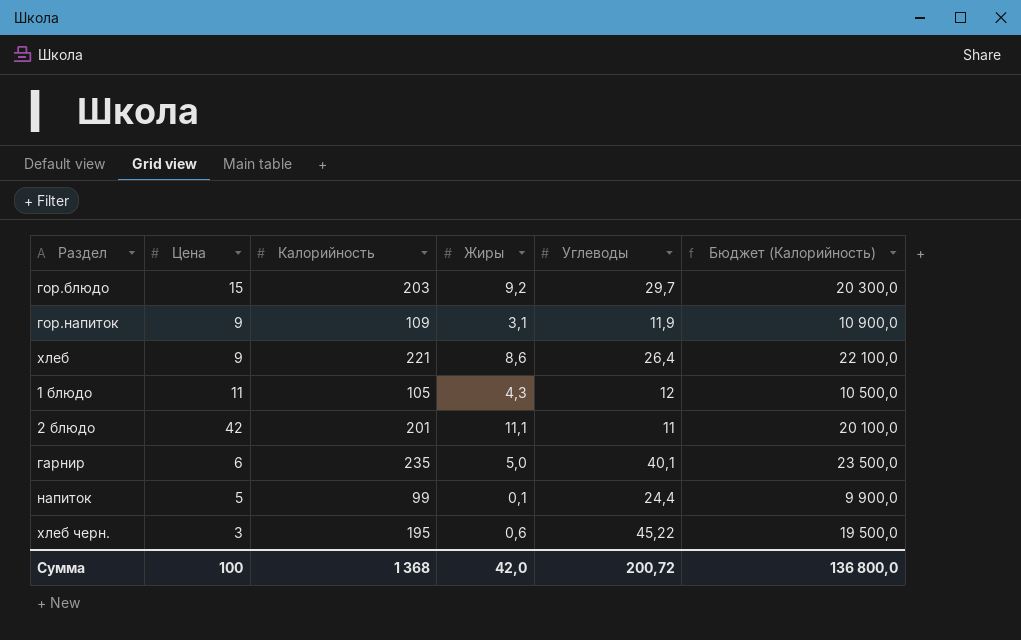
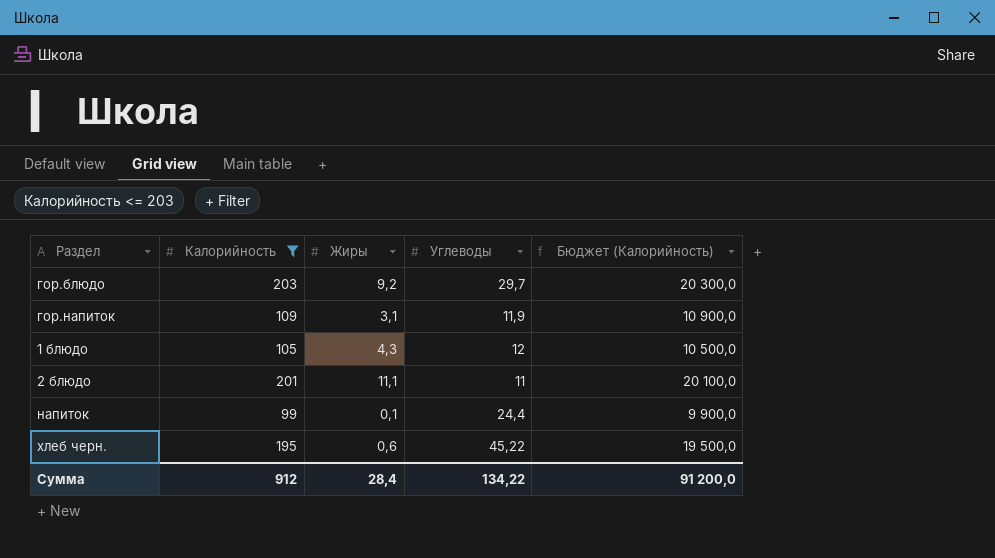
filter: none -> Калорийность <= 203
column Цена | position: 2 -> none
Сумма | Калорийность: 1 368 -> 912
Сумма | Жиры: 42,0 -> 28,4
Сумма | Углеводы: 200,72 -> 134,22
Сумма | Бюджет (Калорийность): 136 800,0 -> 91 200,0

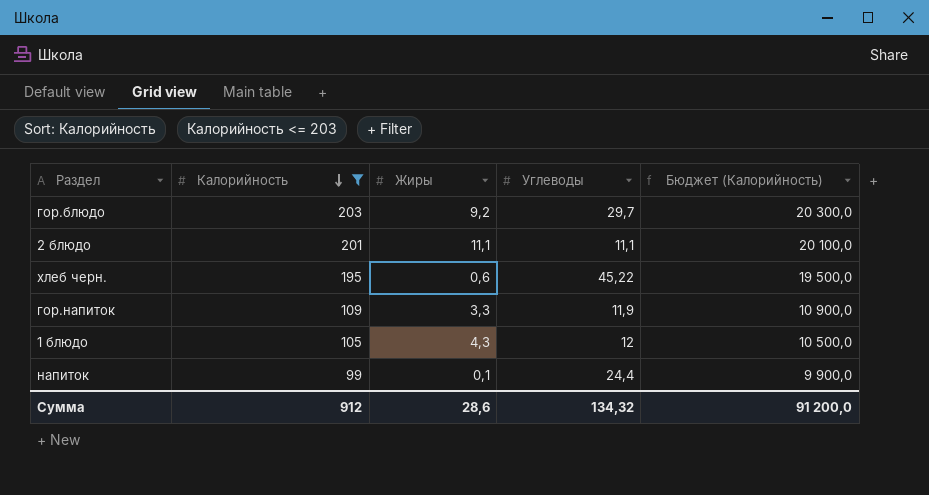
row order: none -> Калорийность descending
2 блюдо | Углеводы: 11 -> 11,1
гор.напиток | Жиры: 3,1 -> 3,3
Сумма | Жиры: 28,4 -> 28,6
Сумма | Углеводы: 134,22 -> 134,32

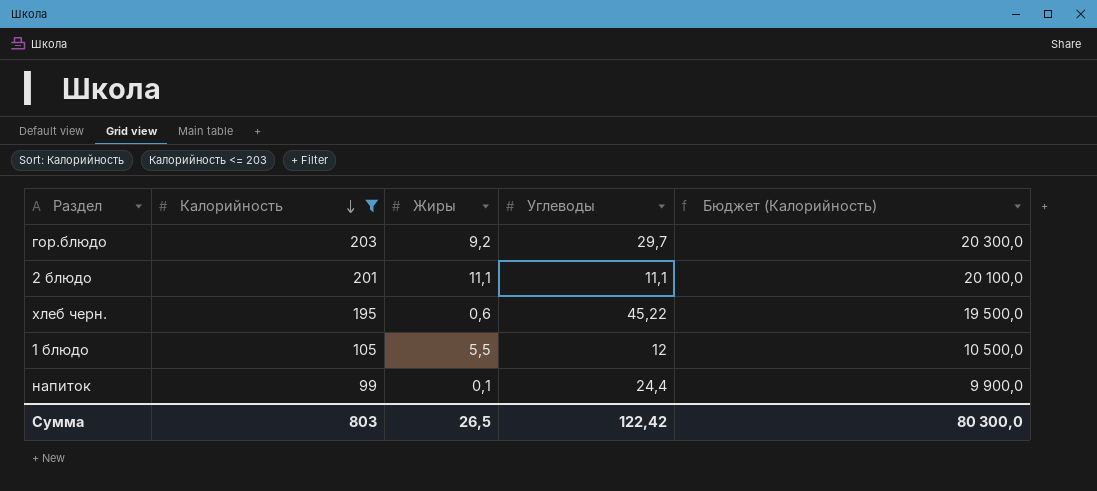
row гор.напиток: 109 | 3,3 | 11,9 | 10 900,0 -> none
1 блюдо | Жиры: 4,3 -> 5,5
Сумма | Калорийность: 912 -> 803
Сумма | Жиры: 28,6 -> 26,5
Сумма | Углеводы: 134,32 -> 122,42
Сумма | Бюджет (Калорийность): 91 200,0 -> 80 300,0

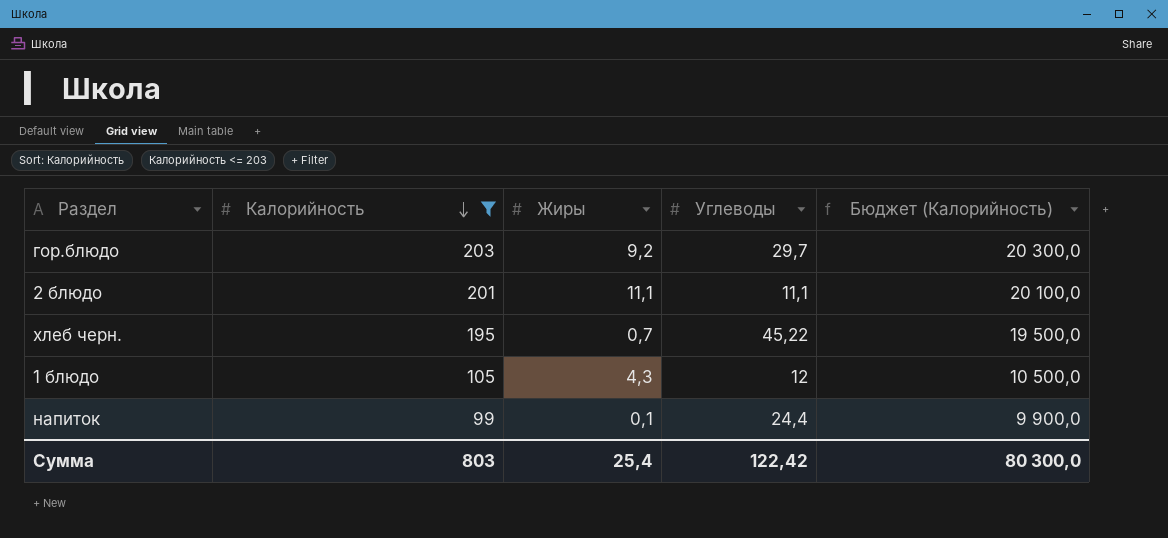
хлеб черн. | Жиры: 0,6 -> 0,7
1 блюдо | Жиры: 5,5 -> 4,3
Сумма | Жиры: 26,5 -> 25,4

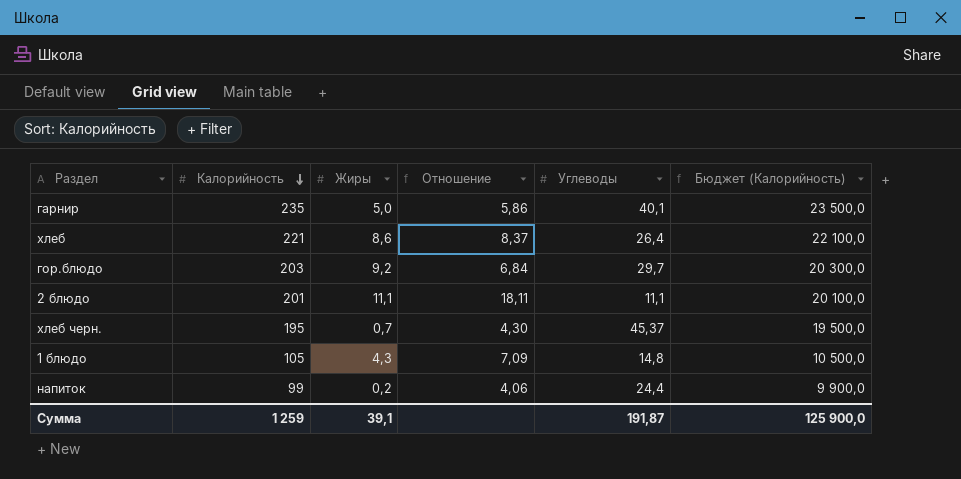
filter: Калорийность <= 203 -> none
column Отношение | formula: none -> [Калорийность] / [Углеводы]
хлеб черн. | Углеводы: 45,22 -> 45,37
1 блюдо | Углеводы: 12 -> 14,8
напиток | Жиры: 0,1 -> 0,2
Сумма | Калорийность: 803 -> 1 259
Сумма | Жиры: 25,4 -> 39,1
Сумма | Углеводы: 122,42 -> 191,87
Сумма | Бюджет (Калорийность): 80 300,0 -> 125 900,0

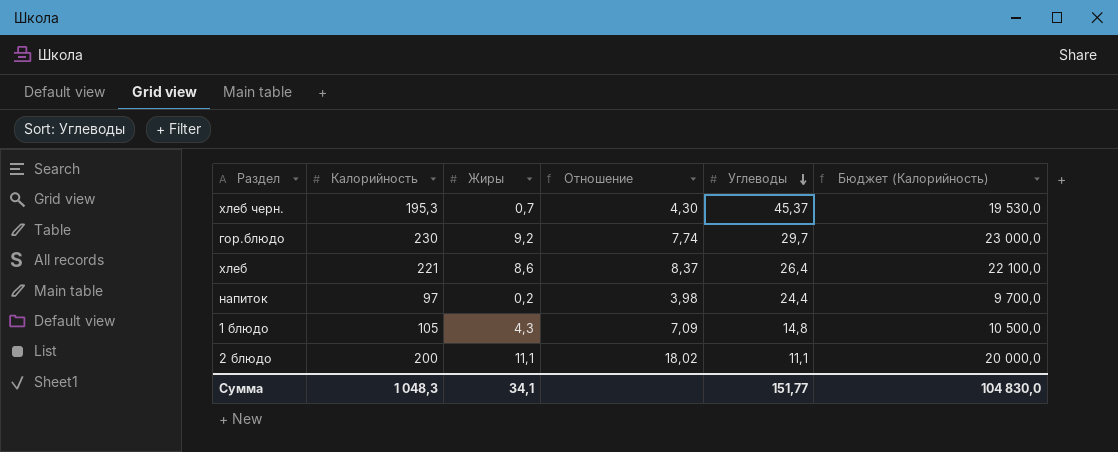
row order: Калорийность descending -> Углеводы descending
row гарнир: 235 | 5,0 | 5,86 | 40,1 | 23 500,0 -> none
хлеб черн. | Калорийность: 195 -> 195,3
хлеб черн. | Бюджет (Калорийность): 19 500,0 -> 19 530,0
гор.блюдо | Калорийность: 203 -> 230
гор.блюдо | Отношение: 6,84 -> 7,74
гор.блюдо | Бюджет (Калорийность): 20 300,0 -> 23 000,0
напиток | Калорийность: 99 -> 97
напиток | Отношение: 4,06 -> 3,98
напиток | Бюджет (Калорийность): 9 900,0 -> 9 700,0
2 блюдо | Калорийность: 201 -> 200
2 блюдо | Отношение: 18,11 -> 18,02
2 блюдо | Бюджет (Калорийность): 20 100,0 -> 20 000,0
Сумма | Калорийность: 1 259 -> 1 048,3
Сумма | Жиры: 39,1 -> 34,1
Сумма | Углеводы: 191,87 -> 151,77
Сумма | Бюджет (Калорийность): 125 900,0 -> 104 830,0

